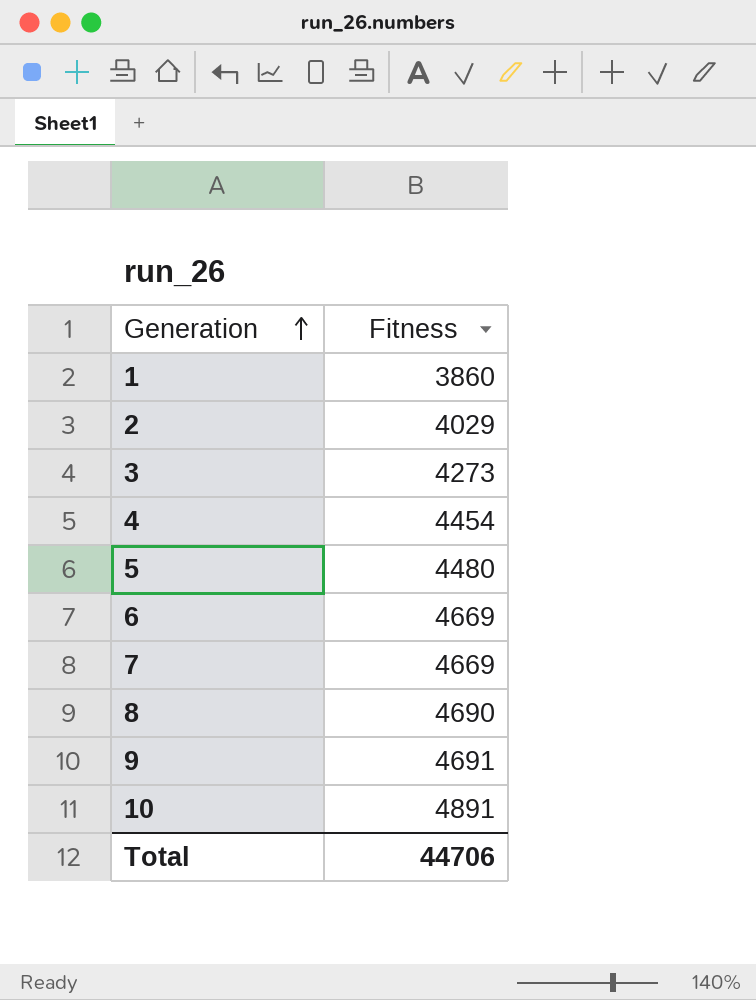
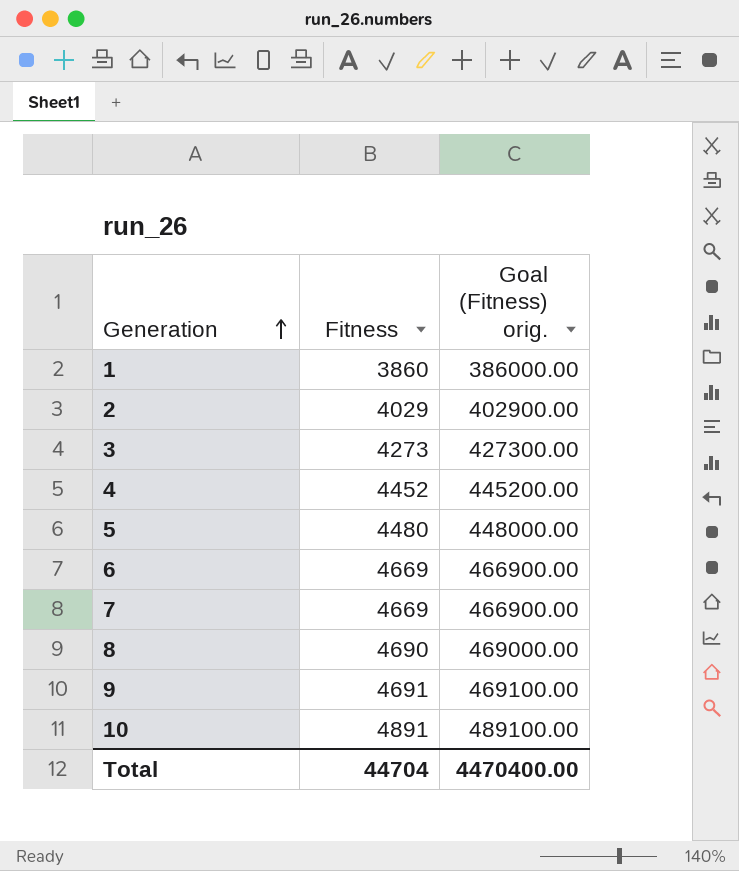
column Goal (Fitness) orig. | formula: none -> [Fitness] * 100
4 | Fitness: 4454 -> 4452
Total | Fitness: 44706 -> 44704

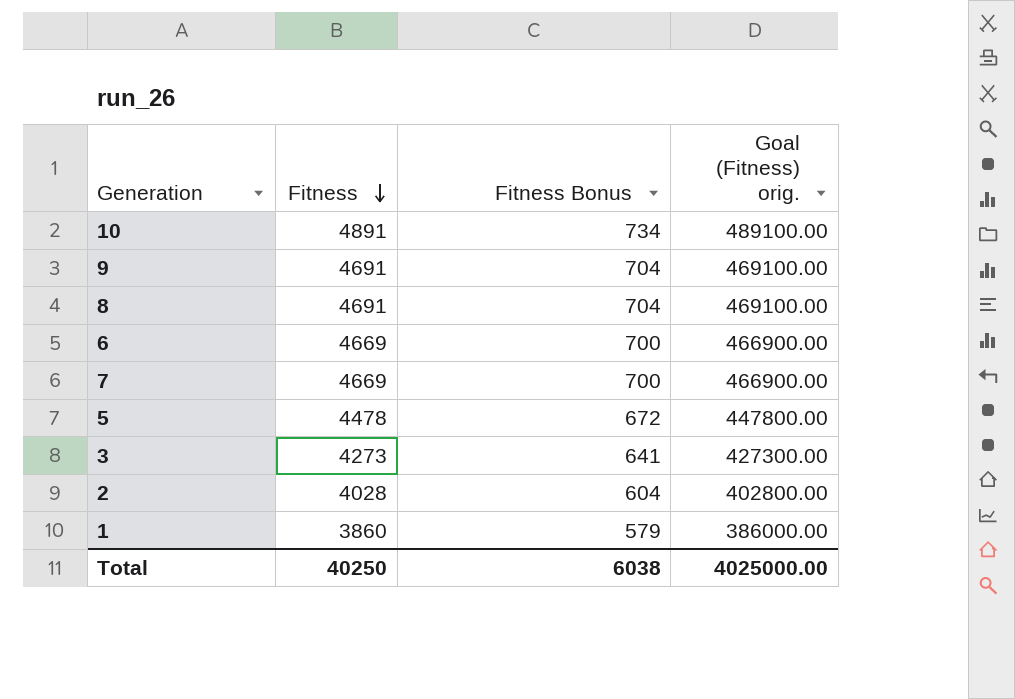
row order: Generation ascending -> Fitness descending
column Fitness Bonus | formula: none -> [Fitness] * 0.15
row 4: 4452 | 445200.00 -> none
8 | Fitness: 4690 -> 4691
8 | Goal (Fitness) orig.: 469000.00 -> 469100.00
5 | Fitness: 4480 -> 4478
5 | Goal (Fitness) orig.: 448000.00 -> 447800.00
2 | Fitness: 4029 -> 4028
2 | Goal (Fitness) orig.: 402900.00 -> 402800.00
Total | Fitness: 44704 -> 40250
Total | Goal (Fitness) orig.: 4470400.00 -> 4025000.00

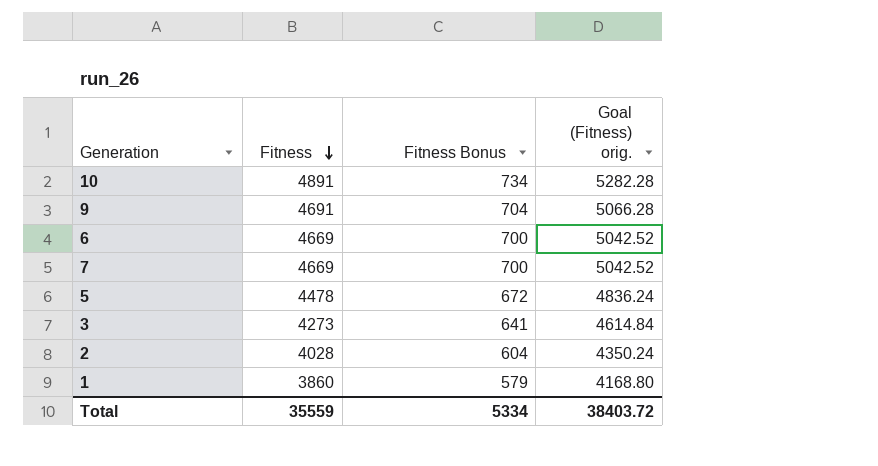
column Goal (Fitness) orig. | formula: [Fitness] * 100 -> [Fitness] * 1.08
row 8: 4691 | 704 | 469100.00 -> none
Total | Fitness: 40250 -> 35559
Total | Fitness Bonus: 6038 -> 5334
Total | Goal (Fitness) orig.: 4025000.00 -> 38403.72

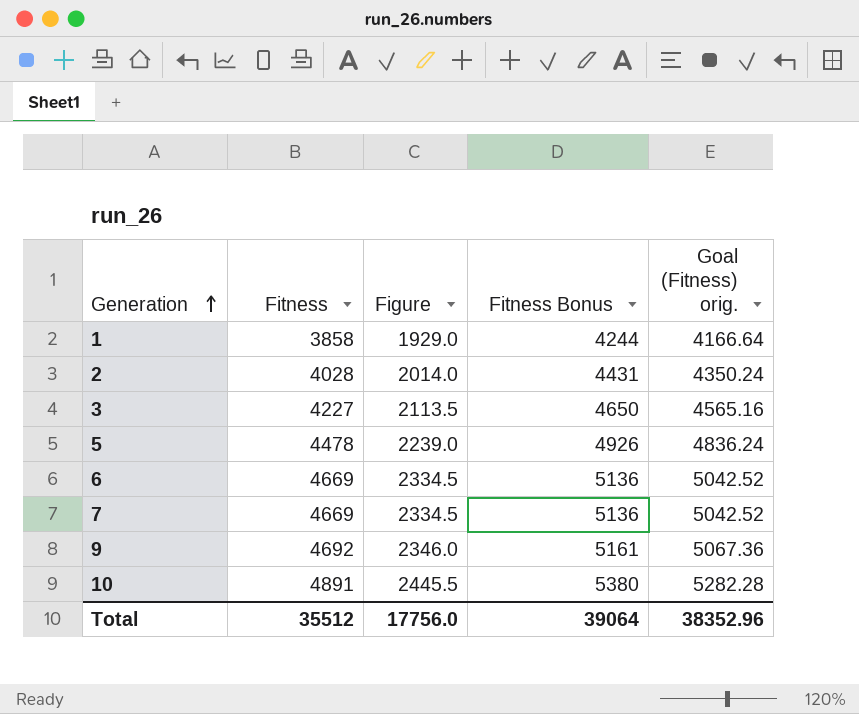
row order: Fitness descending -> Generation ascending
column Figure | formula: none -> [Fitness] * 0.5
column Fitness Bonus | formula: [Fitness] * 0.15 -> [Fitness] * 1.1
1 | Fitness: 3860 -> 3858
1 | Goal (Fitness) orig.: 4168.80 -> 4166.64
3 | Fitness: 4273 -> 4227
3 | Goal (Fitness) orig.: 4614.84 -> 4565.16
9 | Fitness: 4691 -> 4692
9 | Goal (Fitness) orig.: 5066.28 -> 5067.36
Total | Fitness: 35559 -> 35512
Total | Fitness Bonus: 5334 -> 39064
Total | Goal (Fitness) orig.: 38403.72 -> 38352.96

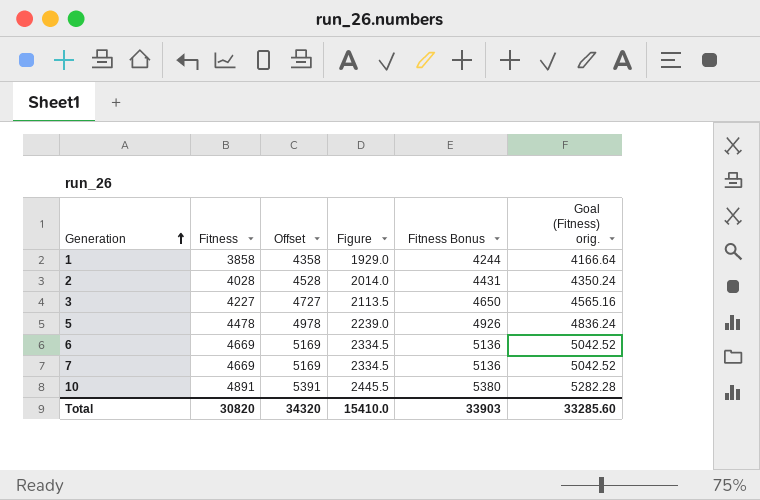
column Offset | formula: none -> [Fitness] + 500
row 9: 4692 | 2346.0 | 5161 | 5067.36 -> none
Total | Fitness: 35512 -> 30820
Total | Figure: 17756.0 -> 15410.0
Total | Fitness Bonus: 39064 -> 33903
Total | Goal (Fitness) orig.: 38352.96 -> 33285.60

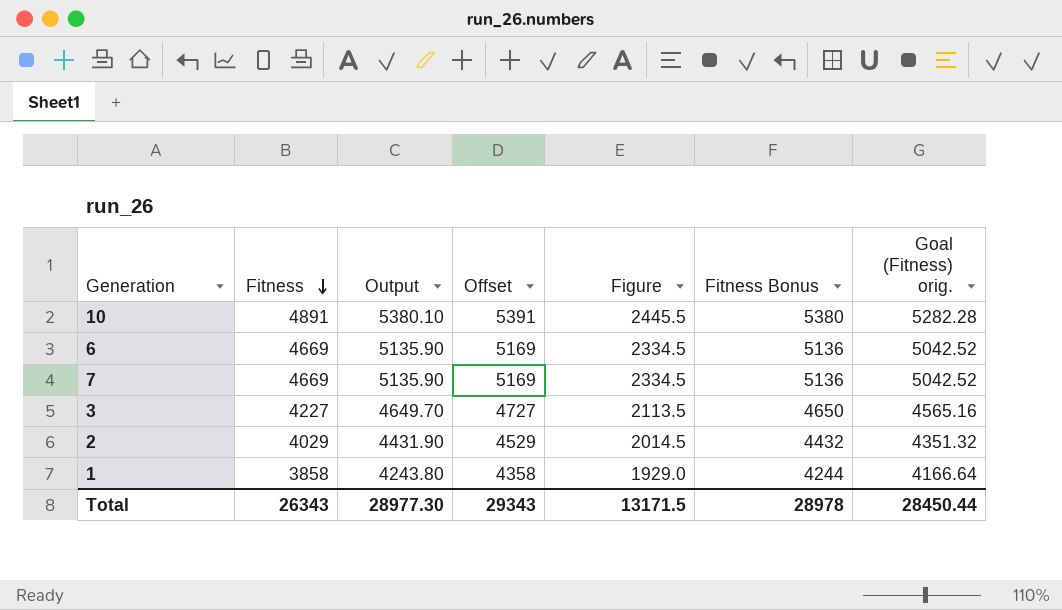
row order: Generation ascending -> Fitness descending
column Output | formula: none -> [Fitness] * 1.1
row 5: 4478 | 4978 | 2239.0 | 4926 | 4836.24 -> none
2 | Fitness: 4028 -> 4029
2 | Offset: 4528 -> 4529
2 | Figure: 2014.0 -> 2014.5
2 | Fitness Bonus: 4431 -> 4432
2 | Goal (Fitness) orig.: 4350.24 -> 4351.32
Total | Fitness: 30820 -> 26343
Total | Offset: 34320 -> 29343
Total | Figure: 15410.0 -> 13171.5
Total | Fitness Bonus: 33903 -> 28978
Total | Goal (Fitness) orig.: 33285.60 -> 28450.44

